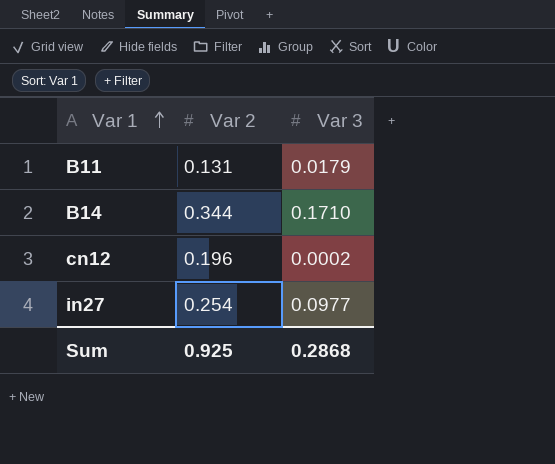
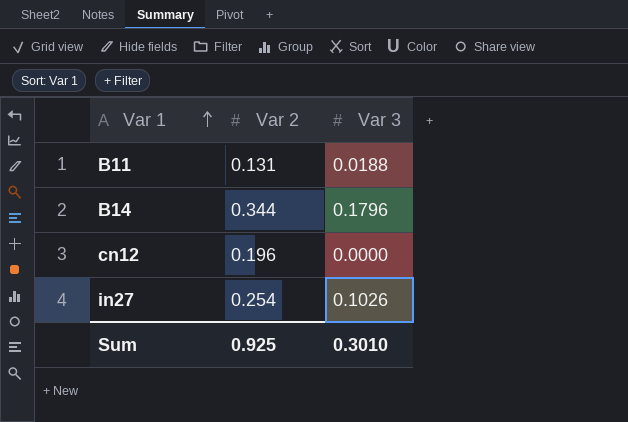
B11 | Var 3: 0.0179 -> 0.0188
B14 | Var 3: 0.1710 -> 0.1796
cn12 | Var 3: 0.0002 -> 0.0000
in27 | Var 3: 0.0977 -> 0.1026
Sum | Var 3: 0.2868 -> 0.3010

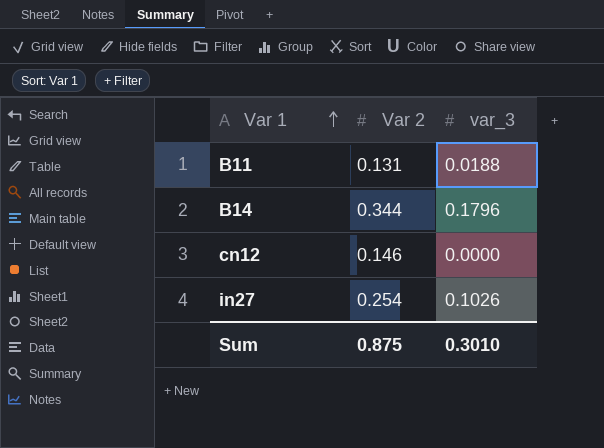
column name: Var 3 -> var_3
cn12 | Var 2: 0.196 -> 0.146
Sum | Var 2: 0.925 -> 0.875

